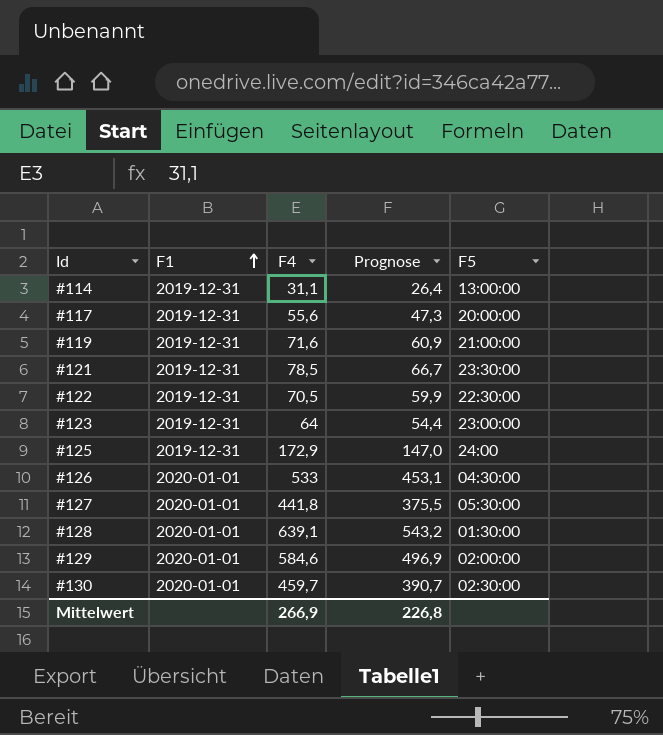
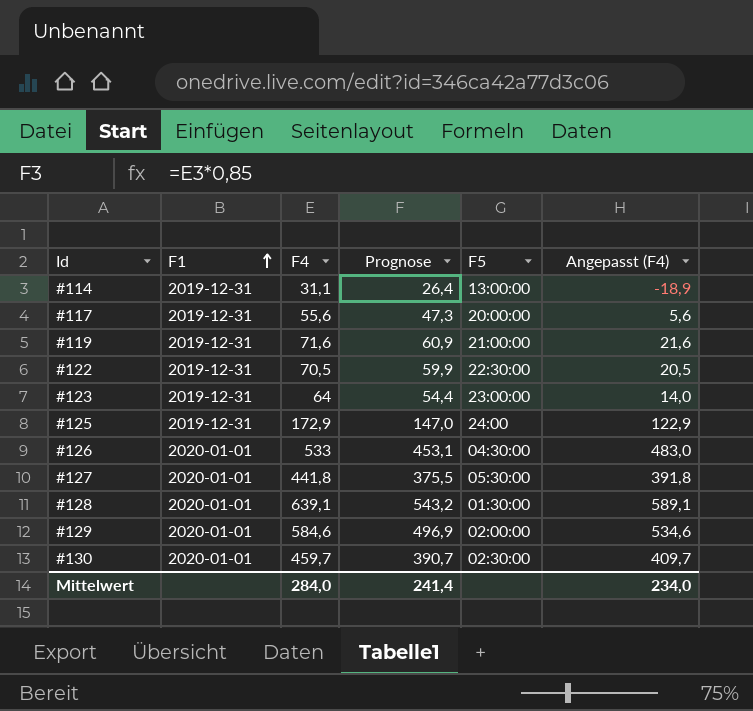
column Angepasst (F4) | formula: none -> [F4] - 50
row #121: 2019-12-31 | 78,5 | 66,7 | 23:30:00 -> none
Mittelwert | F4: 266,9 -> 284,0
Mittelwert | Prognose: 226,8 -> 241,4

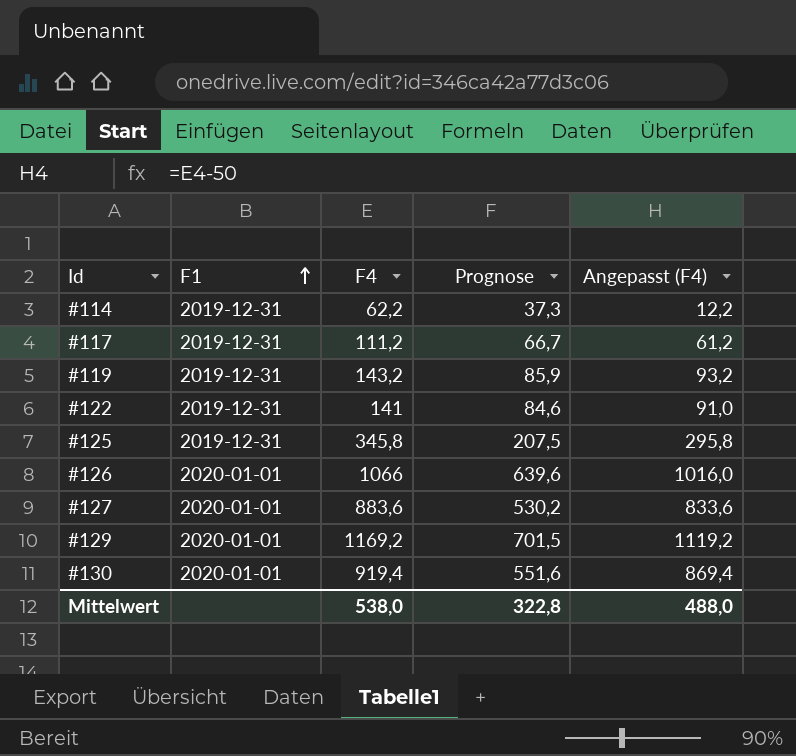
column F5 | position: 5 -> none
column Prognose | formula: [F4] * 0,85 -> [F4] * 0,6
row #123: 2019-12-31 | 64 | 54,4 | 23:00:00 | 14,0 -> none
row #128: 2020-01-01 | 639,1 | 543,2 | 01:30:00 | 589,1 -> none
#114 | F4: 31,1 -> 62,2
#114 | Angepasst (F4): -18,9 -> 12,2
#117 | F4: 55,6 -> 111,2
#117 | Angepasst (F4): 5,6 -> 61,2
#119 | F4: 71,6 -> 143,2
#119 | Angepasst (F4): 21,6 -> 93,2
#122 | F4: 70,5 -> 141
#122 | Angepasst (F4): 20,5 -> 91,0
#125 | F4: 172,9 -> 345,8
#125 | Angepasst (F4): 122,9 -> 295,8
#126 | F4: 533 -> 1066
#126 | Angepasst (F4): 483,0 -> 1016,0
#127 | F4: 441,8 -> 883,6
#127 | Angepasst (F4): 391,8 -> 833,6
#129 | F4: 584,6 -> 1169,2
#129 | Angepasst (F4): 534,6 -> 1119,2
#130 | F4: 459,7 -> 919,4
#130 | Angepasst (F4): 409,7 -> 869,4
Mittelwert | F4: 284,0 -> 538,0
Mittelwert | Prognose: 241,4 -> 322,8
Mittelwert | Angepasst (F4): 234,0 -> 488,0

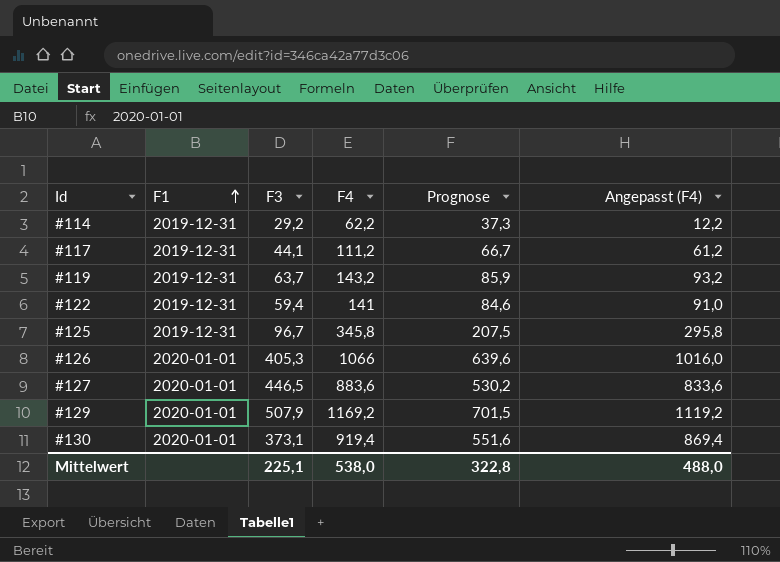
column F3 | position: none -> 3

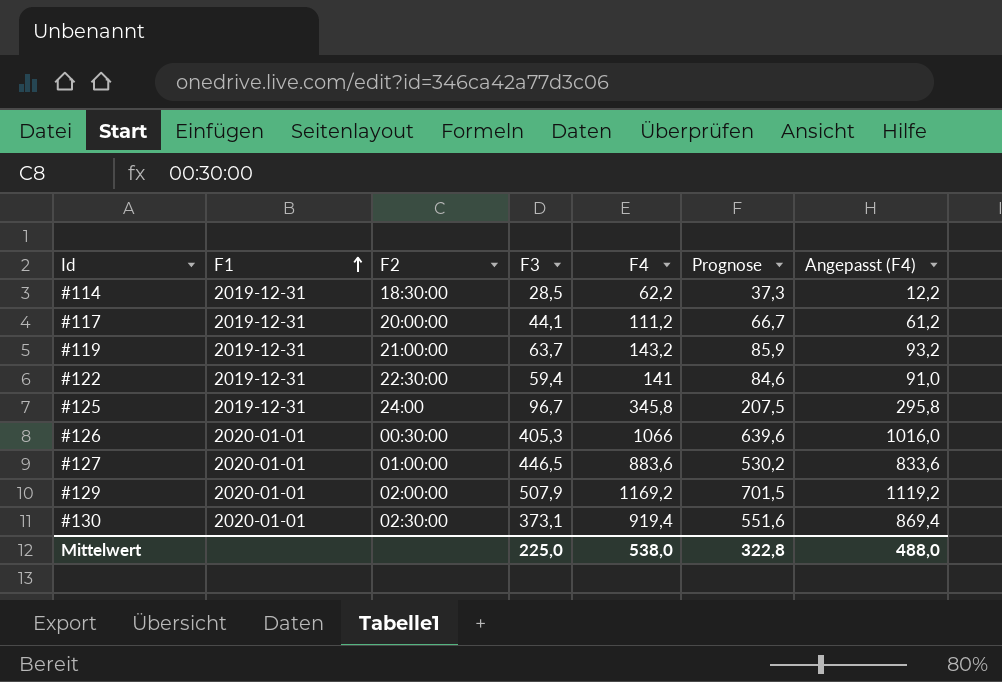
column F2 | position: none -> 3
#114 | F3: 29,2 -> 28,5
Mittelwert | F3: 225,1 -> 225,0

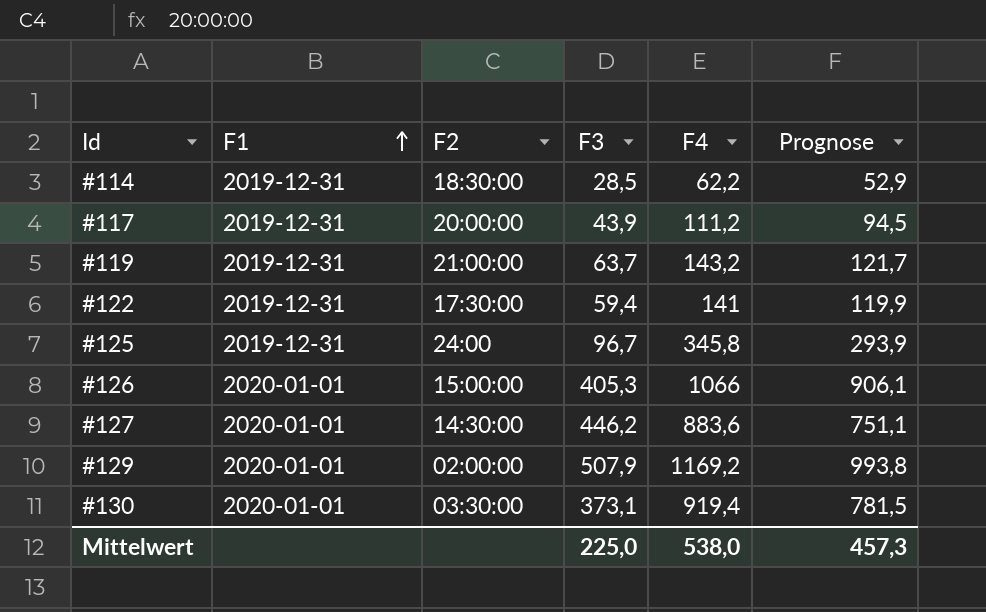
column Angepasst (F4) | formula: [F4] - 50 -> none
column Prognose | formula: [F4] * 0,6 -> [F4] * 0,85
#117 | F3: 44,1 -> 43,9
#122 | F2: 22:30:00 -> 17:30:00
#126 | F2: 00:30:00 -> 15:00:00
#127 | F2: 01:00:00 -> 14:30:00
#127 | F3: 446,5 -> 446,2
#130 | F2: 02:30:00 -> 03:30:00
Mittelwert | Prognose: 322,8 -> 457,3

